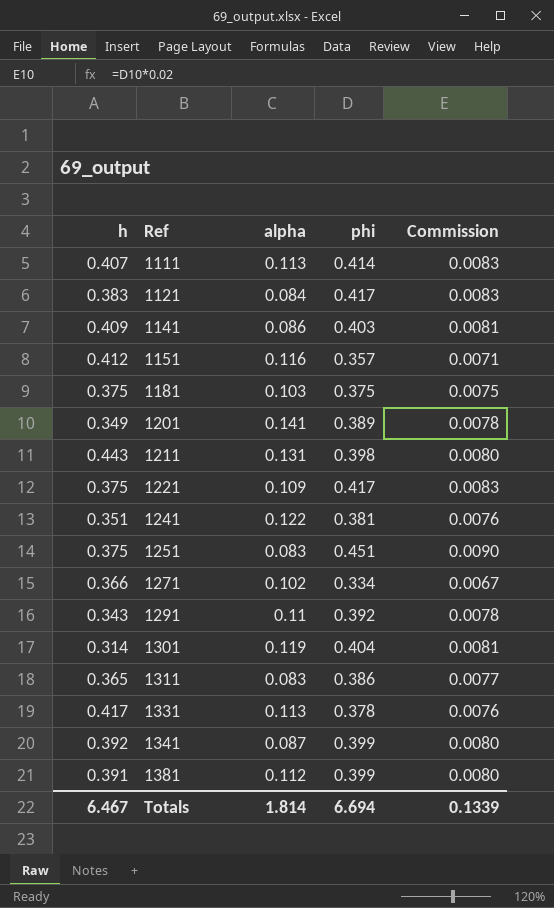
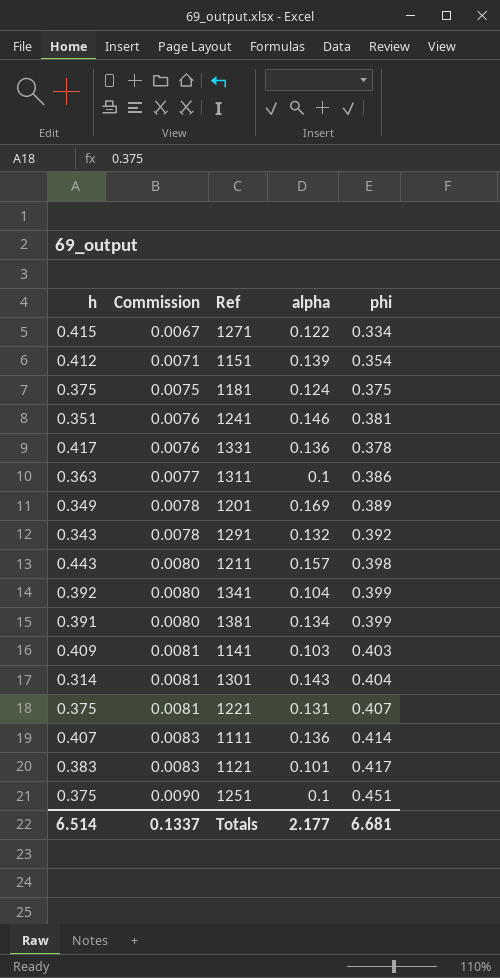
row order: Ref ascending -> Commission ascending
column Commission | position: 5 -> 2
1271 | h: 0.366 -> 0.415
1271 | alpha: 0.102 -> 0.122
1151 | alpha: 0.116 -> 0.139
1151 | phi: 0.357 -> 0.354
1181 | alpha: 0.103 -> 0.124
1241 | alpha: 0.122 -> 0.146
1331 | alpha: 0.113 -> 0.136
1311 | h: 0.365 -> 0.363
1311 | alpha: 0.083 -> 0.1
1201 | alpha: 0.141 -> 0.169
1291 | alpha: 0.11 -> 0.132
1211 | alpha: 0.131 -> 0.157
1341 | alpha: 0.087 -> 0.104
1381 | alpha: 0.112 -> 0.134
1141 | alpha: 0.086 -> 0.103
1301 | alpha: 0.119 -> 0.143
1221 | Commission: 0.0083 -> 0.0081
1221 | alpha: 0.109 -> 0.131
1221 | phi: 0.417 -> 0.407
1111 | alpha: 0.113 -> 0.136
1121 | alpha: 0.084 -> 0.101
1251 | alpha: 0.083 -> 0.1
Totals | h: 6.467 -> 6.514
Totals | Commission: 0.1339 -> 0.1337
Totals | alpha: 1.814 -> 2.177
Totals | phi: 6.694 -> 6.681

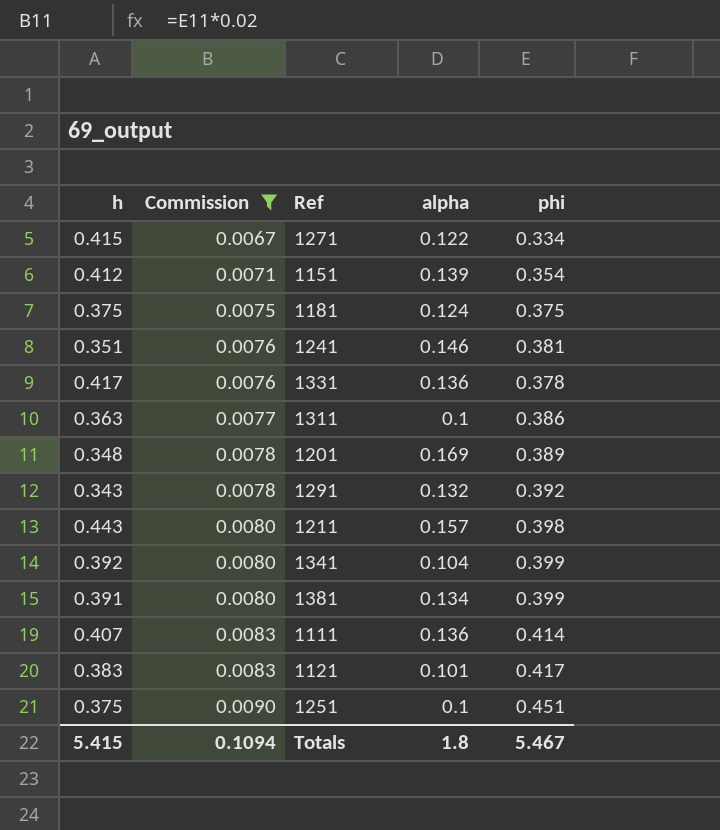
filter: none -> Commission != 0.0081
1201 | h: 0.349 -> 0.348
Totals | h: 6.514 -> 5.415
Totals | Commission: 0.1337 -> 0.1094
Totals | alpha: 2.177 -> 1.8
Totals | phi: 6.681 -> 5.467

